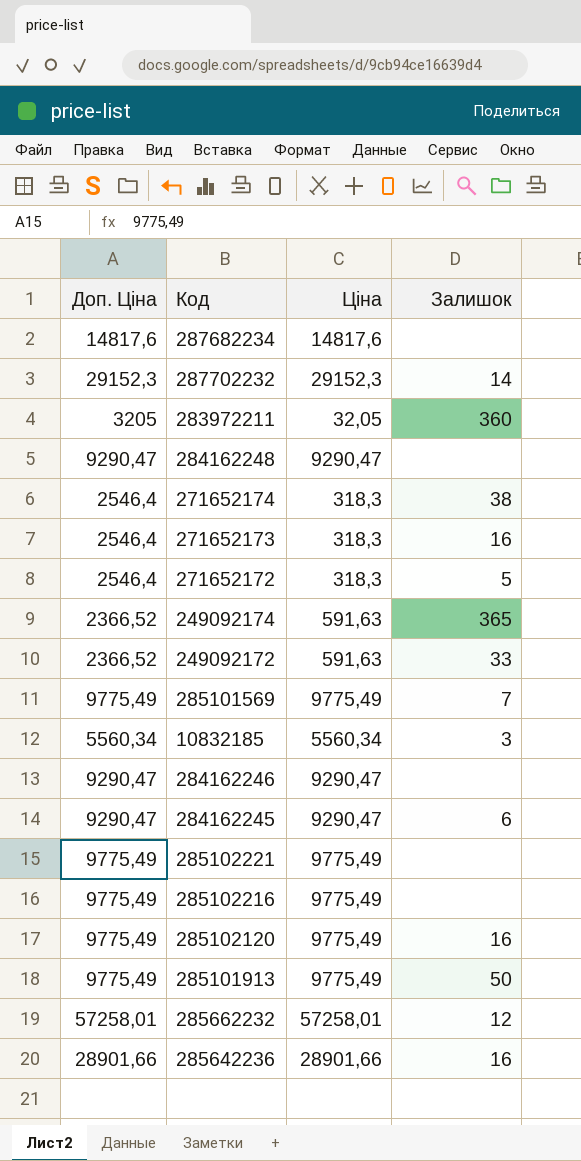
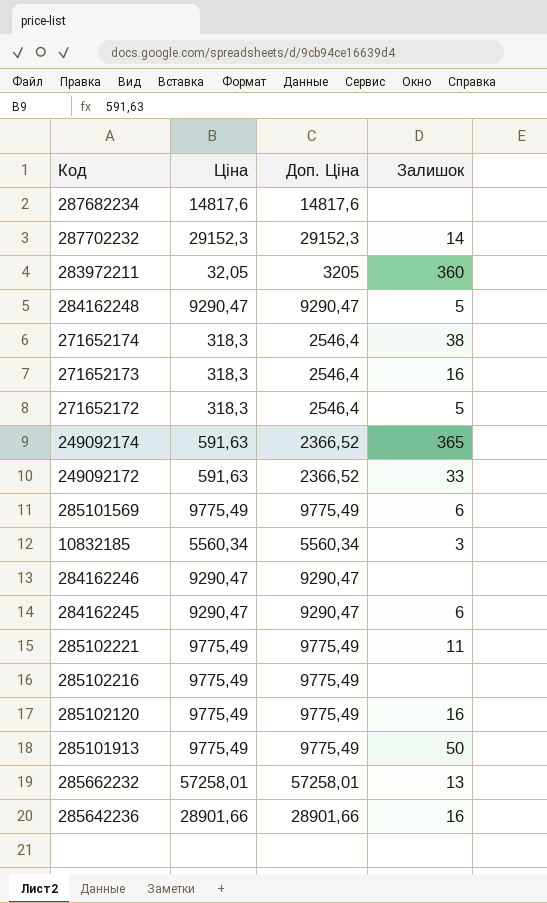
column Доп. Ціна | position: 1 -> 3
284162248 | Залишок: none -> 5
285101569 | Залишок: 7 -> 6
285102221 | Залишок: none -> 11
285662232 | Залишок: 12 -> 13

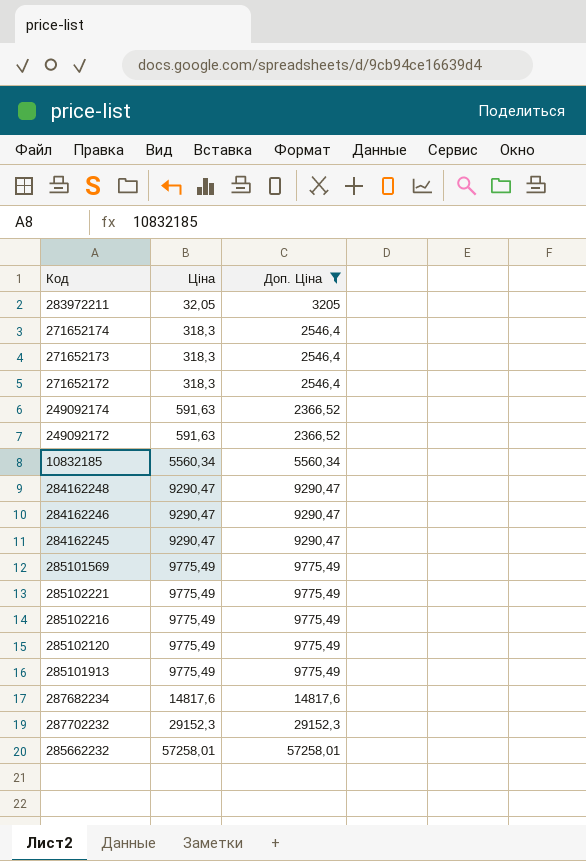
filter: none -> Доп. Ціна != 28901,66
row order: none -> Ціна ascending
column Залишок | position: 4 -> none

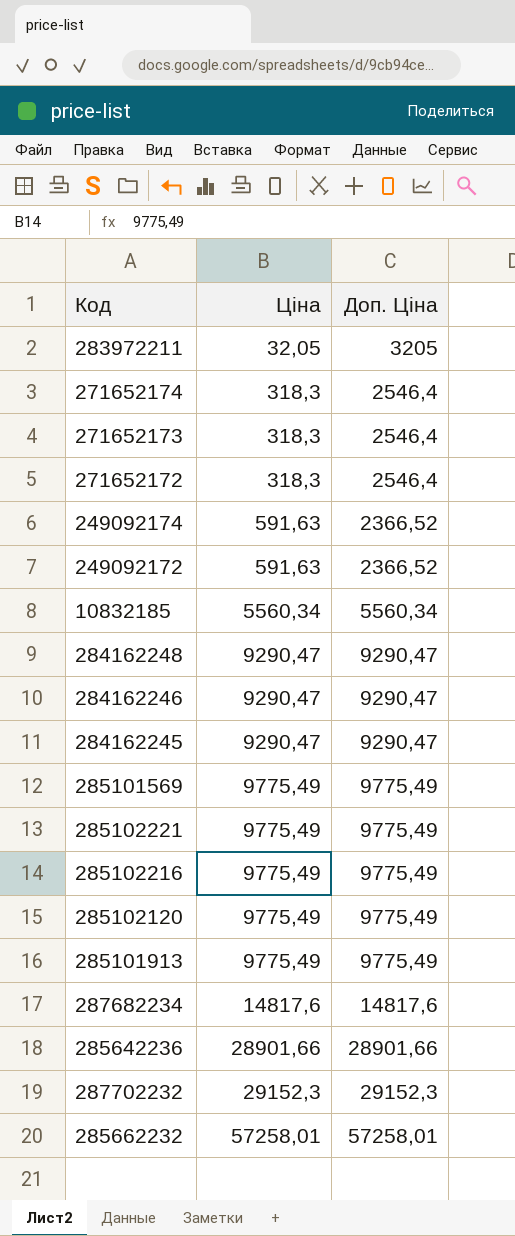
filter: Доп. Ціна != 28901,66 -> none

